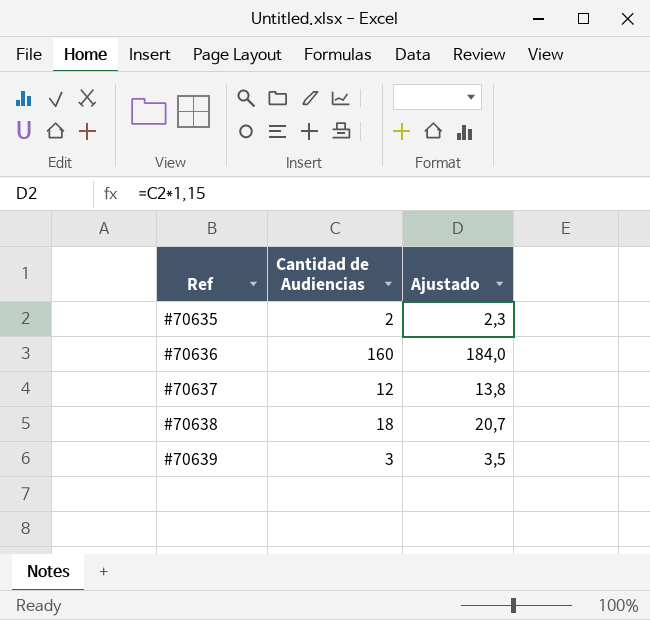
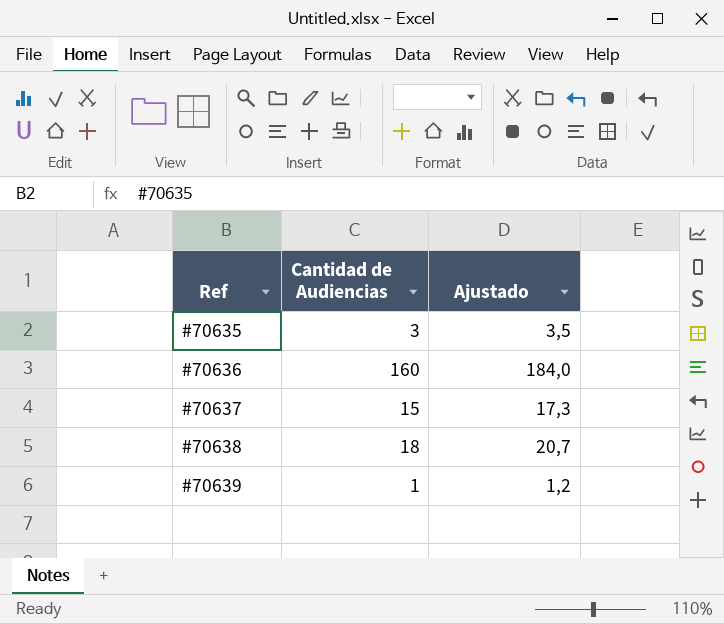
#70635 | Cantidad de Audiencias: 2 -> 3
#70635 | Ajustado: 2,3 -> 3,5
#70637 | Cantidad de Audiencias: 12 -> 15
#70637 | Ajustado: 13,8 -> 17,3
#70639 | Cantidad de Audiencias: 3 -> 1
#70639 | Ajustado: 3,5 -> 1,2

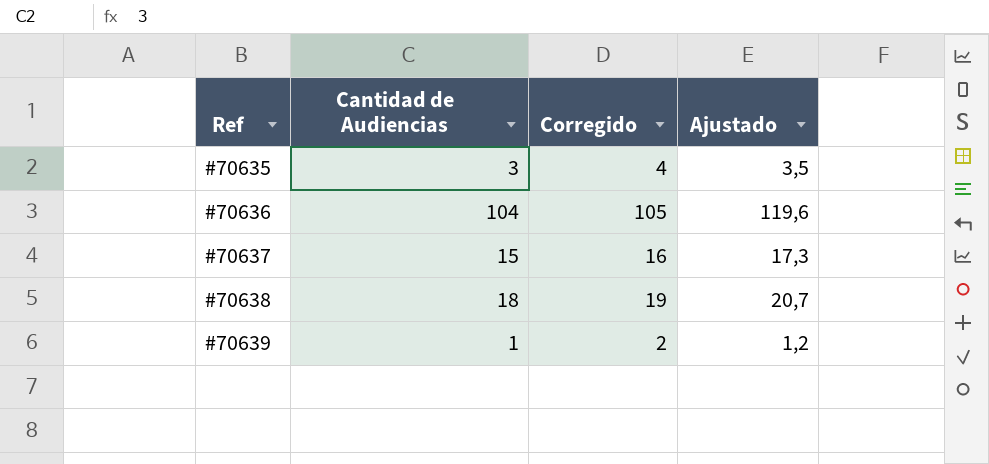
column Corregido | formula: none -> [Cantidad de Audiencias] + 1
#70636 | Cantidad de Audiencias: 160 -> 104
#70636 | Ajustado: 184,0 -> 119,6

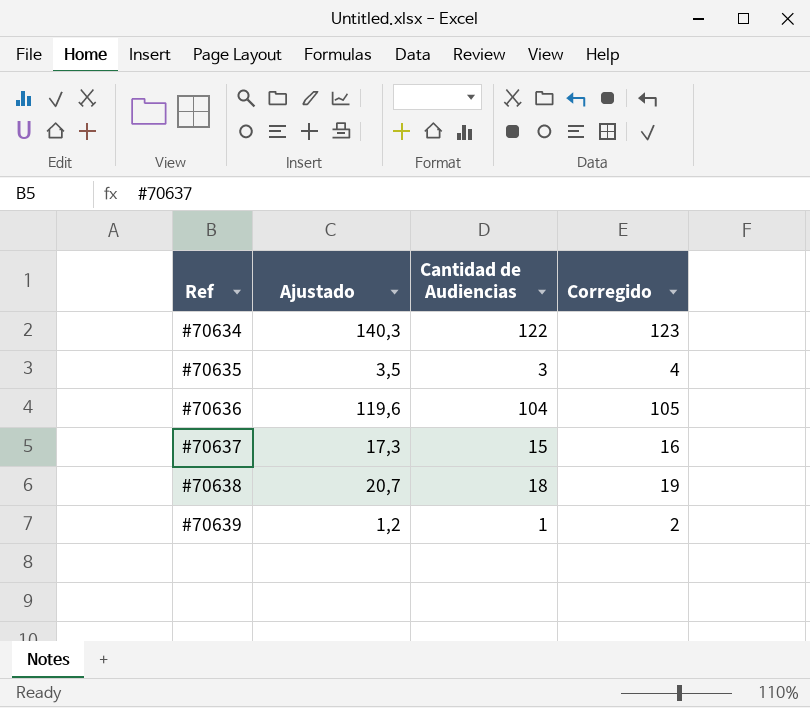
column Ajustado | position: 4 -> 2
row #70634: none -> 140,3 | 122 | 123

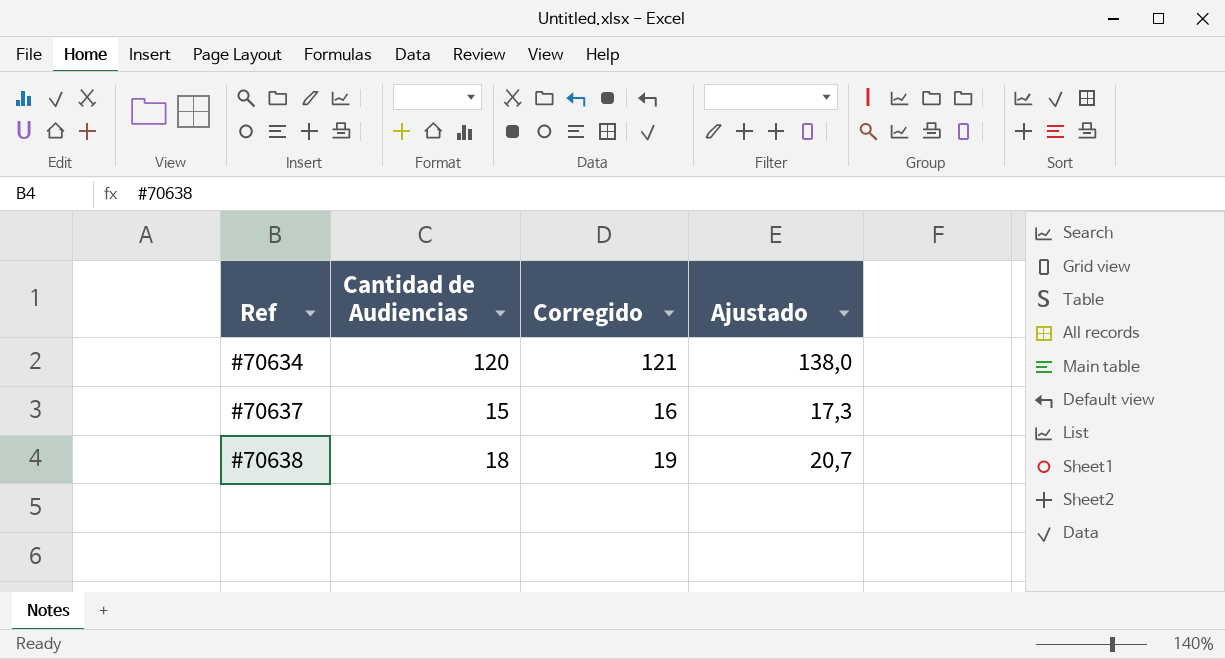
column Ajustado | position: 2 -> 4
row #70635: 3,5 | 3 | 4 -> none
row #70636: 119,6 | 104 | 105 -> none
row #70639: 1,2 | 1 | 2 -> none
#70634 | Cantidad de Audiencias: 122 -> 120
#70634 | Corregido: 123 -> 121
#70634 | Ajustado: 140,3 -> 138,0

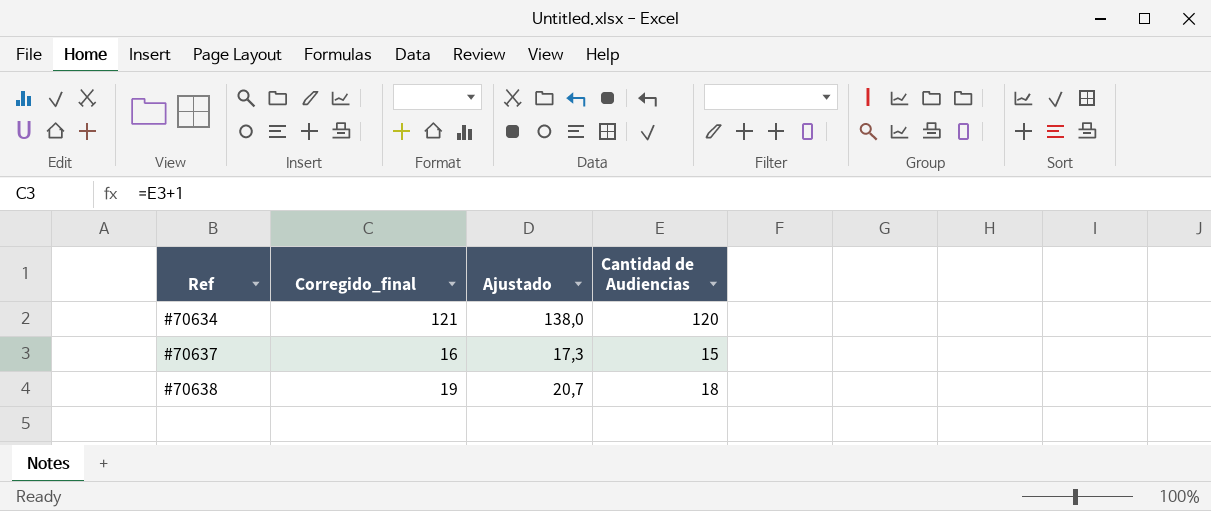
column name: Corregido -> Corregido_final
column Cantidad de Audiencias | position: 2 -> 4

